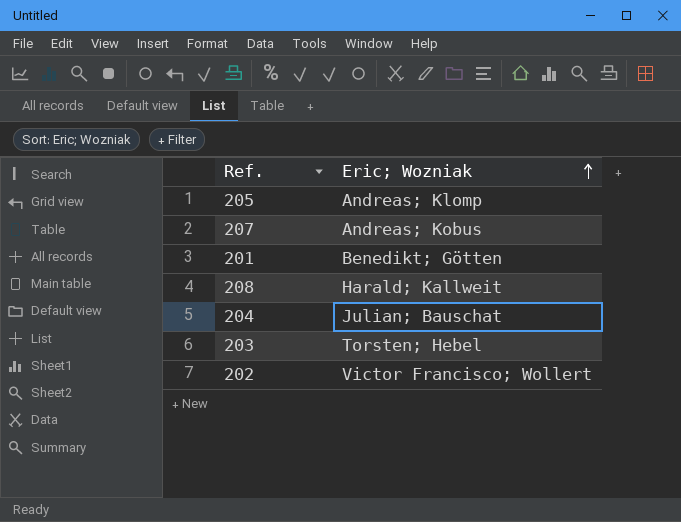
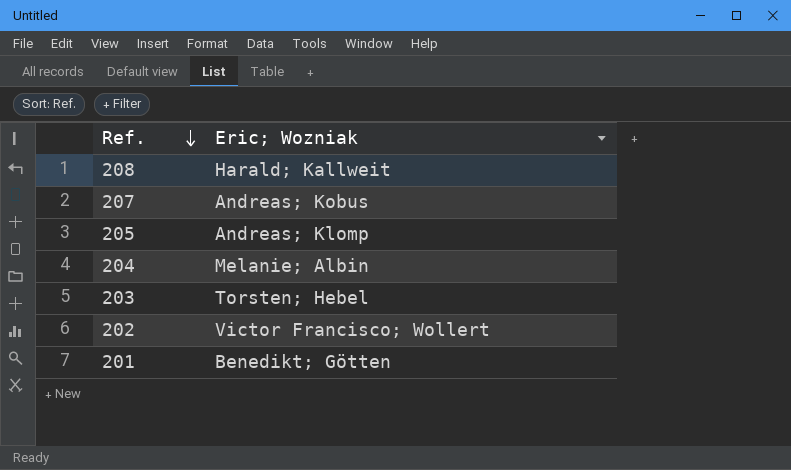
row order: Eric; Wozniak ascending -> Ref. descending
204 | Eric; Wozniak: Julian; Bauschat -> Melanie; Albin

